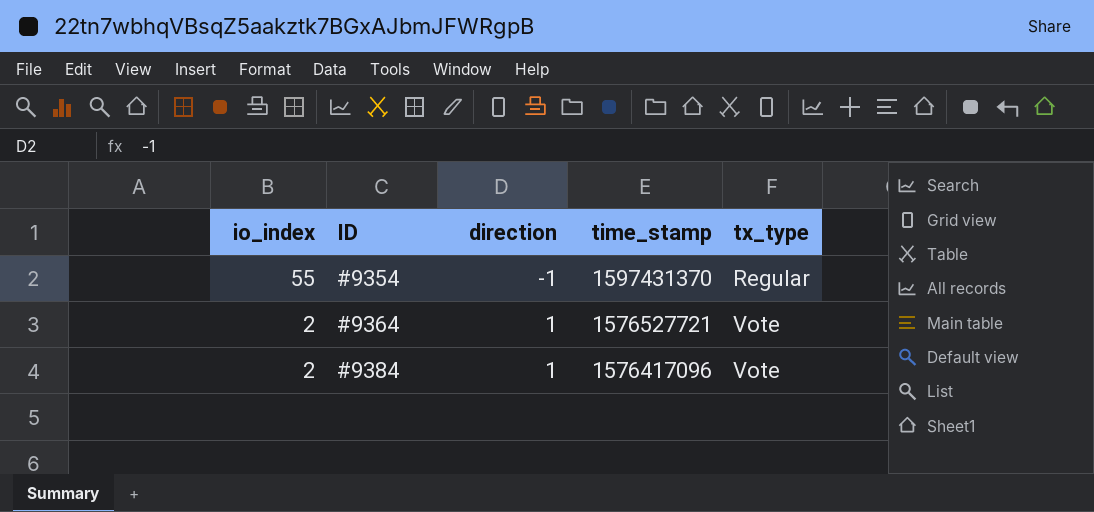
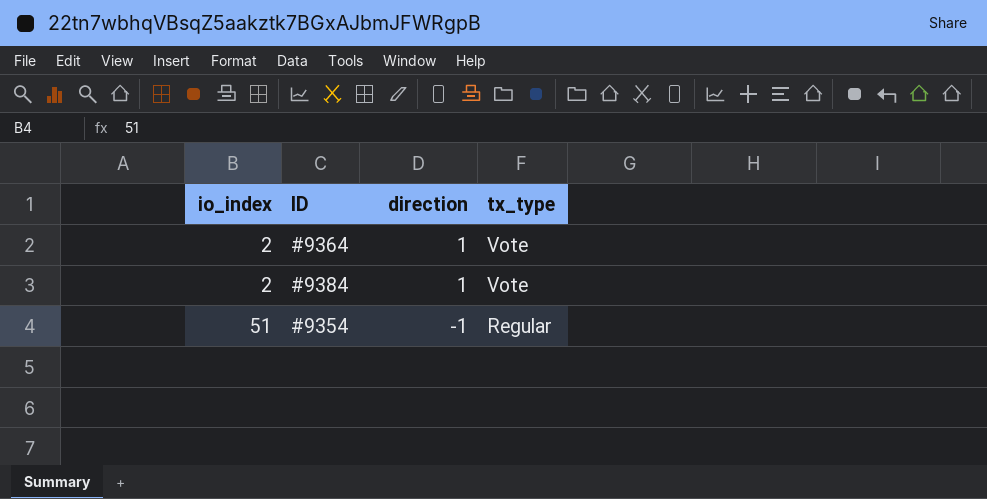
row order: io_index descending -> io_index ascending
column time_stamp | position: 4 -> none
#9354 | io_index: 55 -> 51

